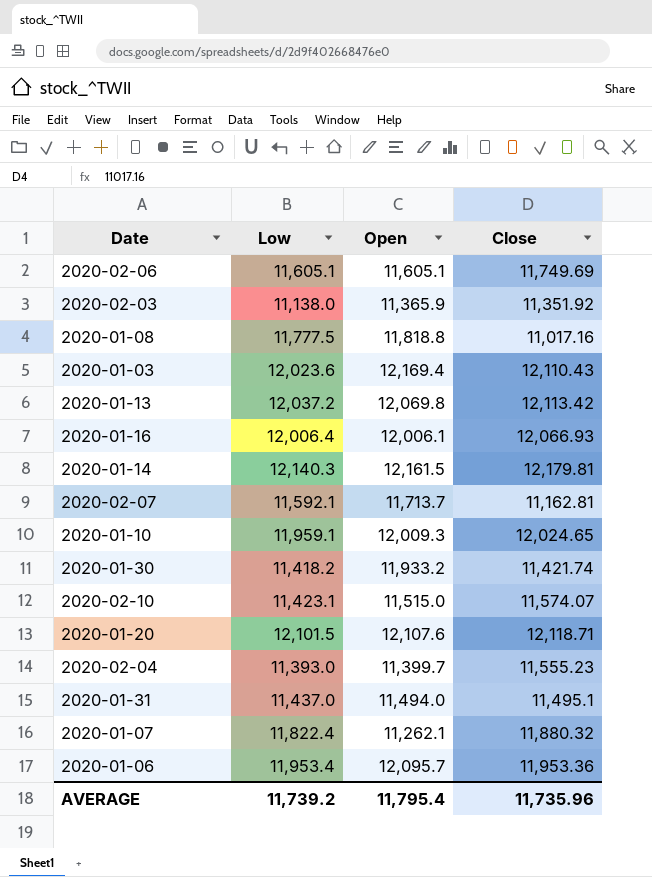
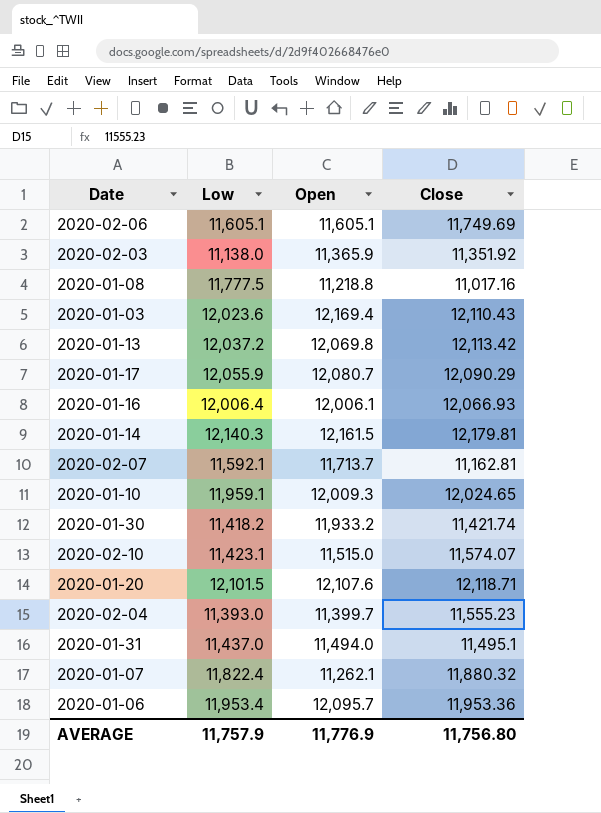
2020-01-08 | Open: 11,818.8 -> 11,218.8
row 2020-01-17: none -> 12,055.9 | 12,080.7 | 12,090.29
AVERAGE | Low: 11,739.2 -> 11,757.9
AVERAGE | Open: 11,795.4 -> 11,776.9
AVERAGE | Close: 11,735.96 -> 11,756.80

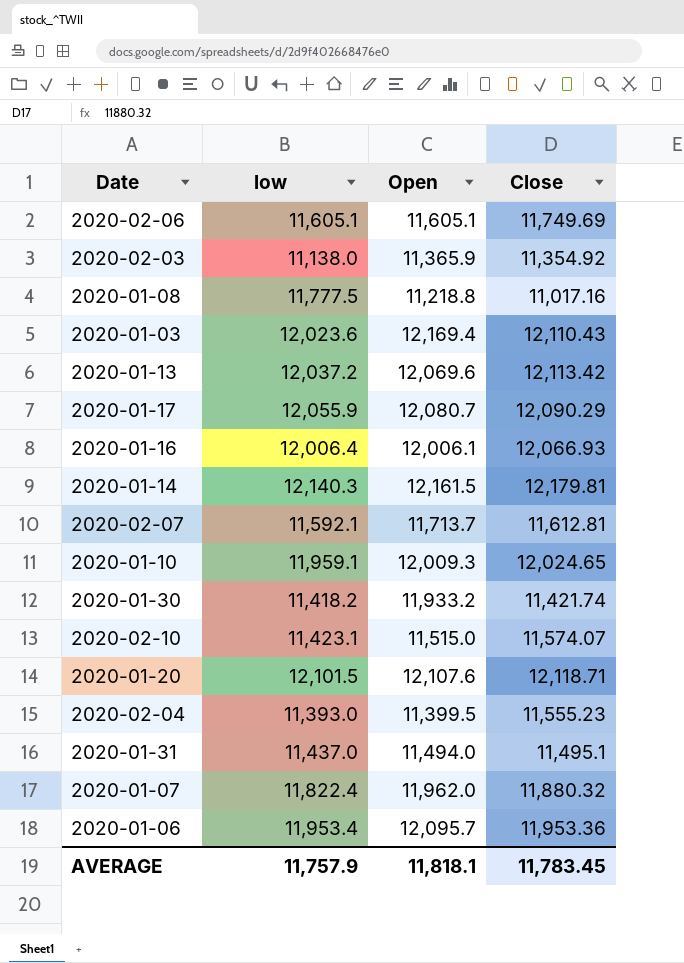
column name: Low -> low
2020-02-03 | Close: 11,351.92 -> 11,354.92
2020-01-13 | Open: 12,069.8 -> 12,069.6
2020-02-07 | Close: 11,162.81 -> 11,612.81
2020-02-04 | Open: 11,399.7 -> 11,399.5
2020-01-07 | Open: 11,262.1 -> 11,962.0
AVERAGE | Open: 11,776.9 -> 11,818.1
AVERAGE | Close: 11,756.80 -> 11,783.45

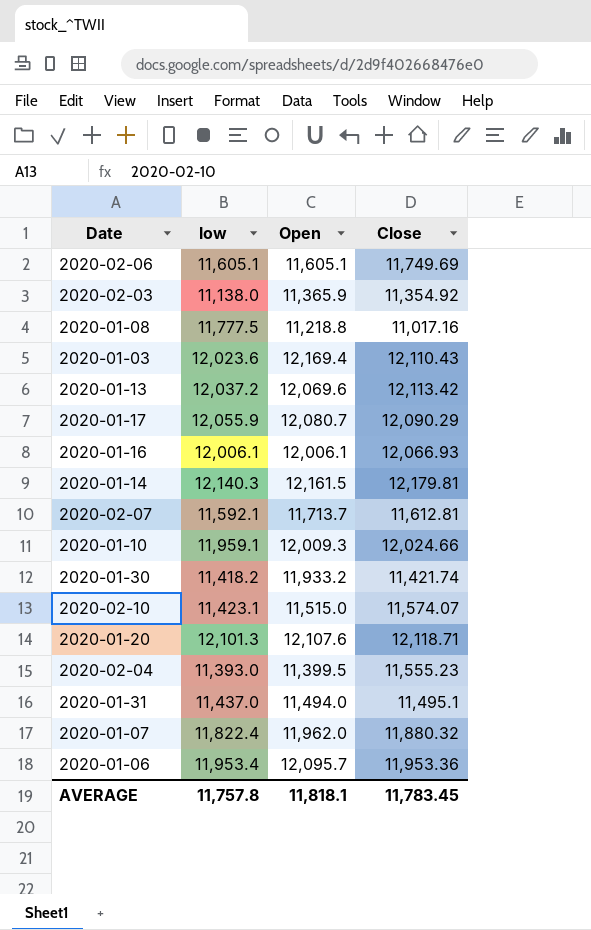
2020-01-16 | low: 12,006.4 -> 12,006.1
2020-01-10 | Close: 12,024.65 -> 12,024.66
2020-01-20 | low: 12,101.5 -> 12,101.3
AVERAGE | low: 11,757.9 -> 11,757.8

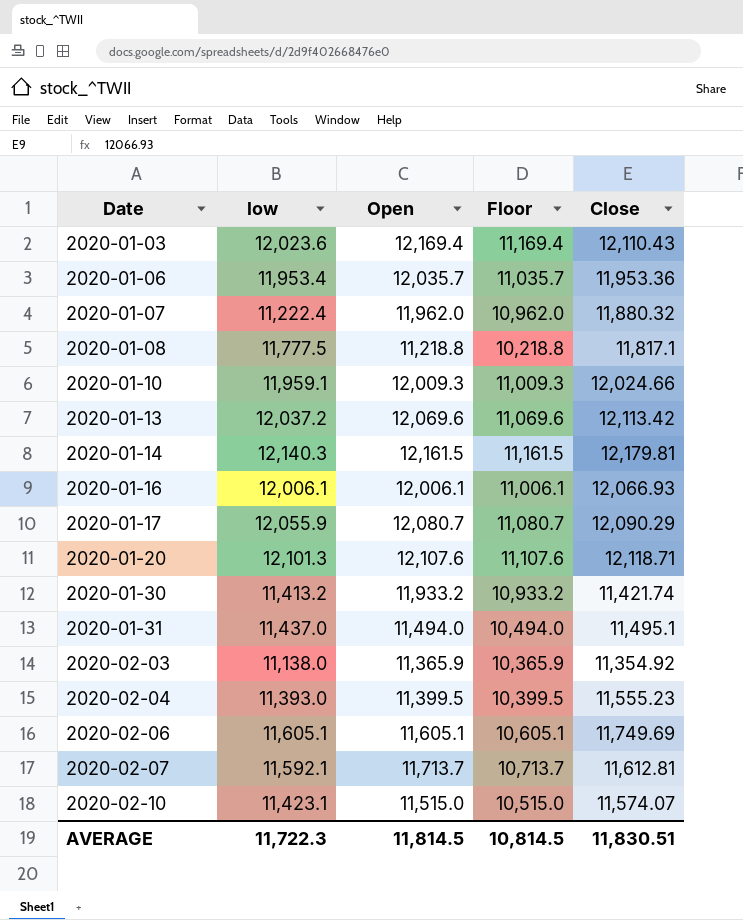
row order: none -> Date ascending
column Floor | formula: none -> [Open] - 1000
2020-01-06 | Open: 12,095.7 -> 12,035.7
2020-01-07 | low: 11,822.4 -> 11,222.4
2020-01-08 | Close: 11,017.16 -> 11,817.1
2020-01-30 | low: 11,418.2 -> 11,413.2
AVERAGE | low: 11,757.8 -> 11,722.3
AVERAGE | Open: 11,818.1 -> 11,814.5
AVERAGE | Close: 11,783.45 -> 11,830.51

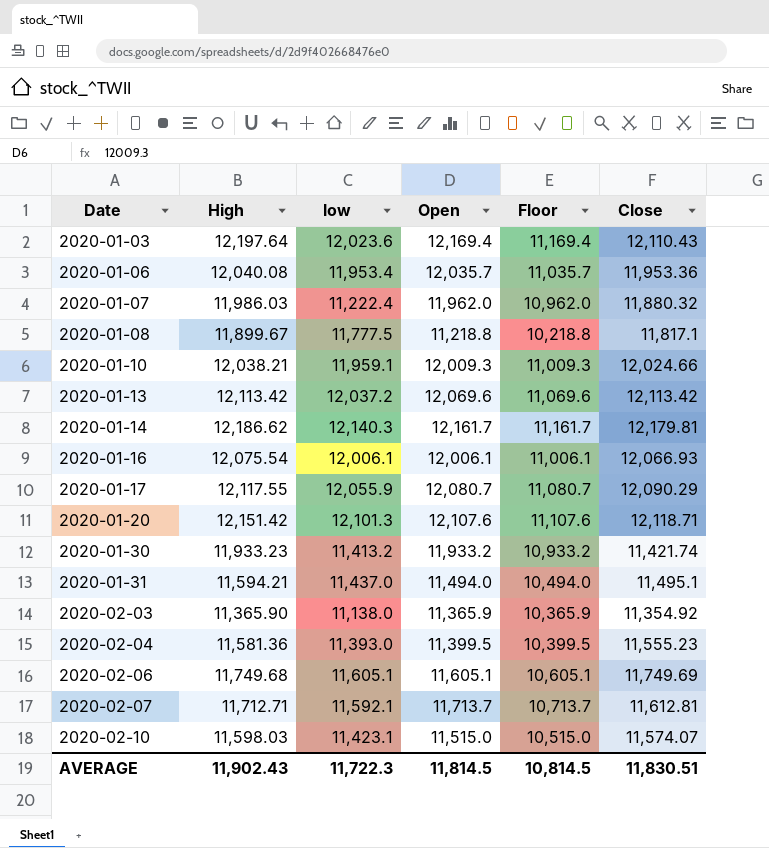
column High | position: none -> 2
2020-01-14 | Open: 12,161.5 -> 12,161.7
2020-01-14 | Floor: 11,161.5 -> 11,161.7

